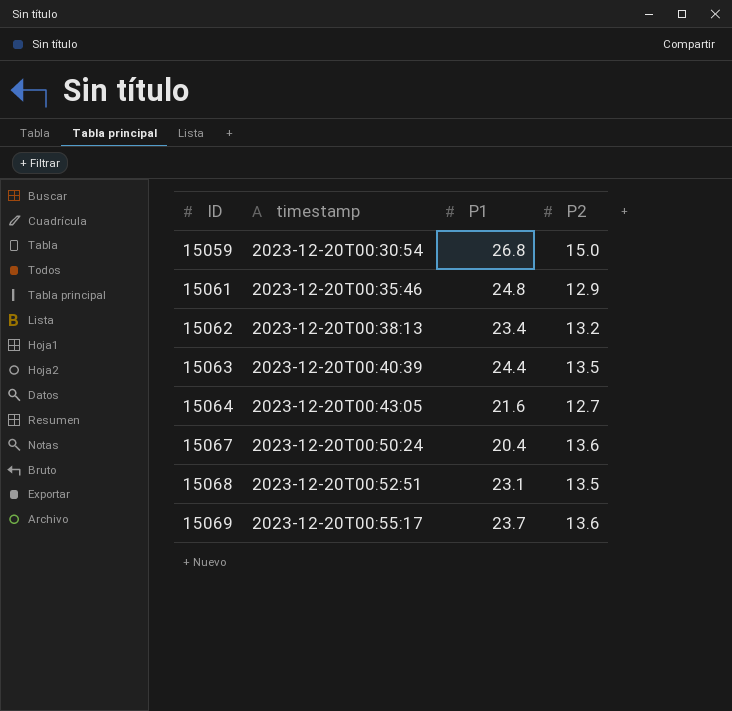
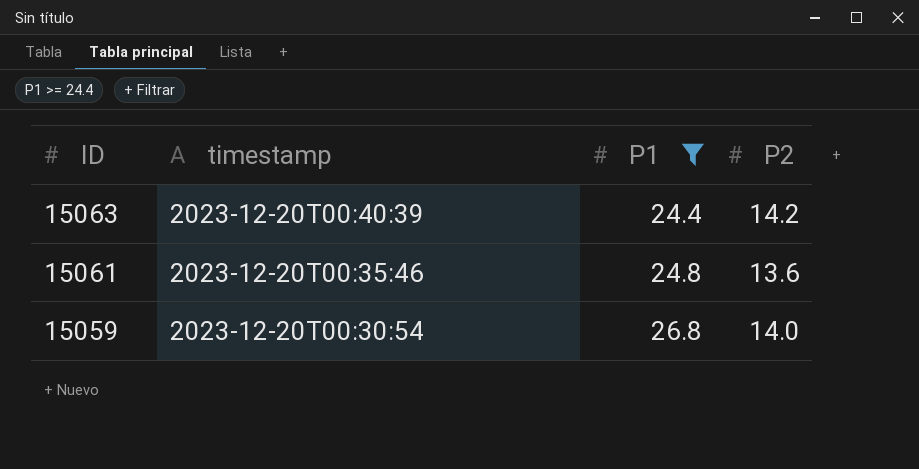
filter: none -> P1 >= 24.4
row order: ID ascending -> ID descending
15063 | P2: 13.5 -> 14.2
15061 | P2: 12.9 -> 13.6
15059 | P2: 15.0 -> 14.0

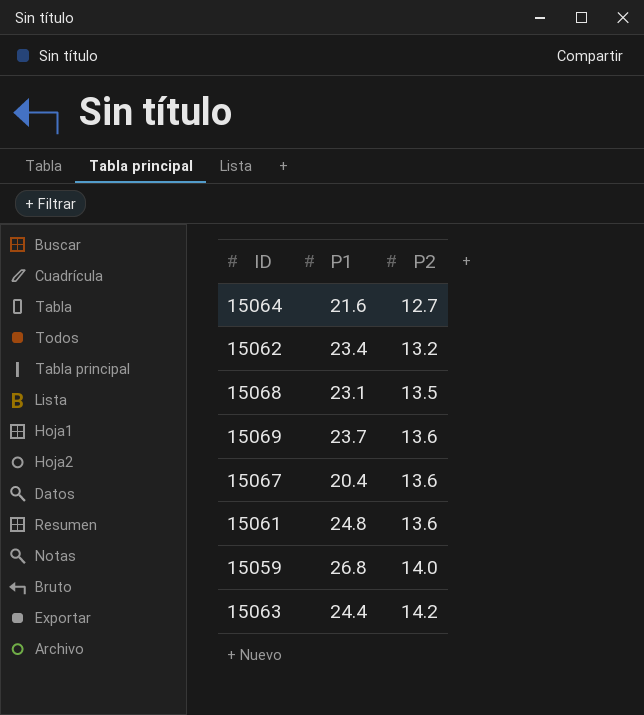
filter: P1 >= 24.4 -> none
row order: ID descending -> P2 ascending
column timestamp | position: 2 -> none

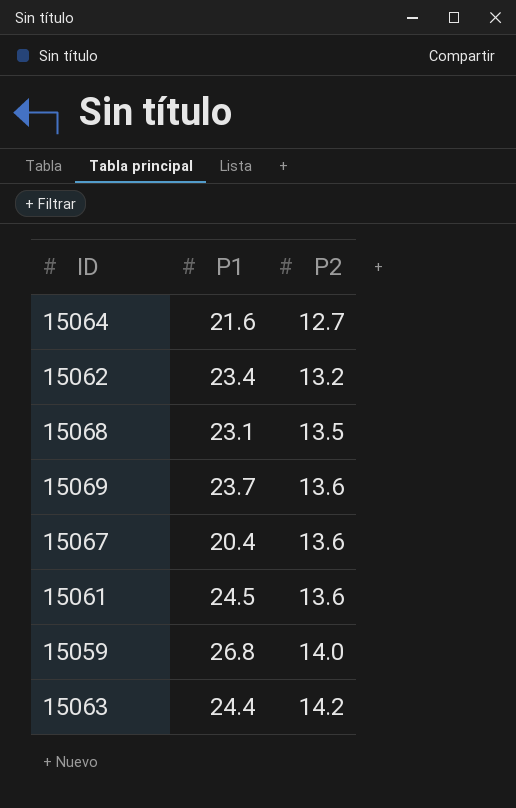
15061 | P1: 24.8 -> 24.5

